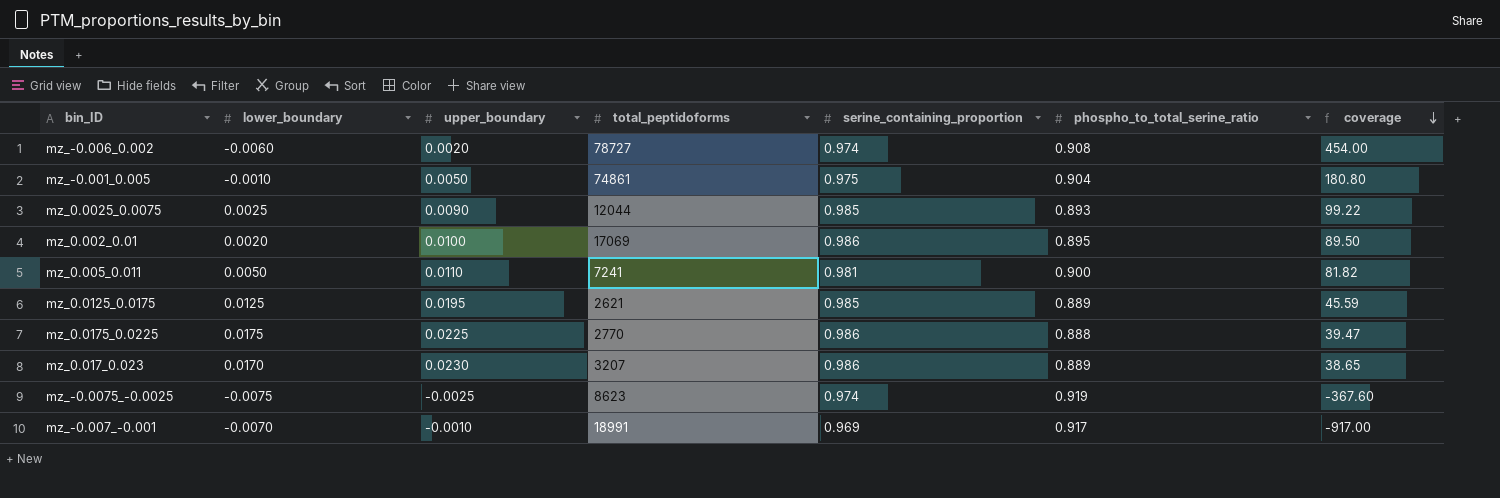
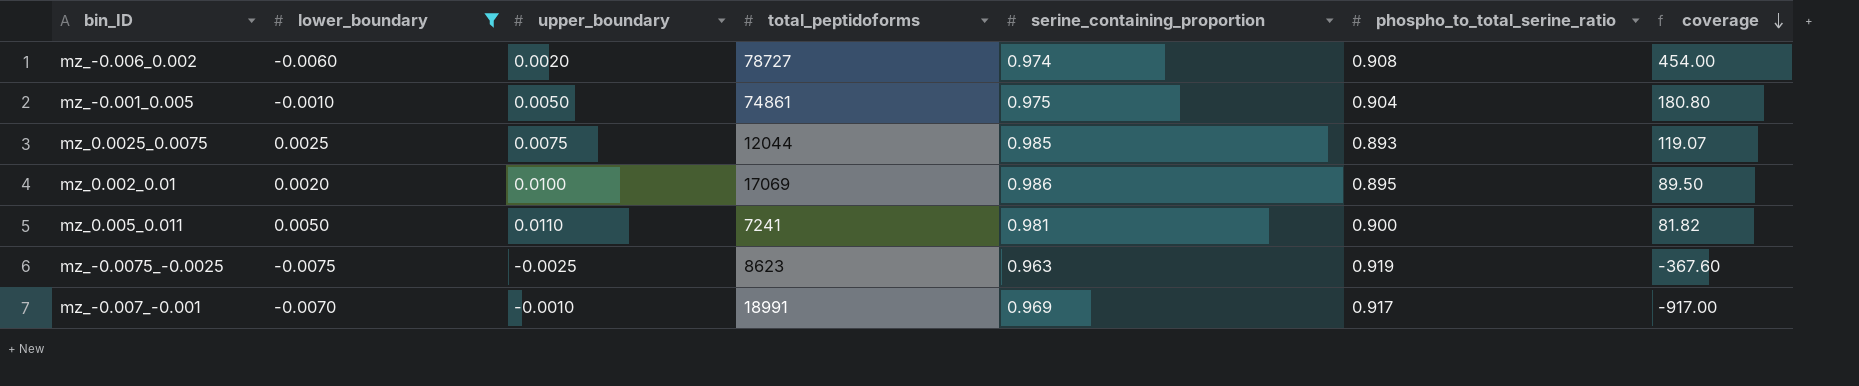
filter: none -> lower_boundary <= 0.0050
mz_0.0025_0.0075 | upper_boundary: 0.0090 -> 0.0075
mz_0.0025_0.0075 | coverage: 99.22 -> 119.07
mz_-0.0075_-0.0025 | serine_containing_proportion: 0.974 -> 0.963

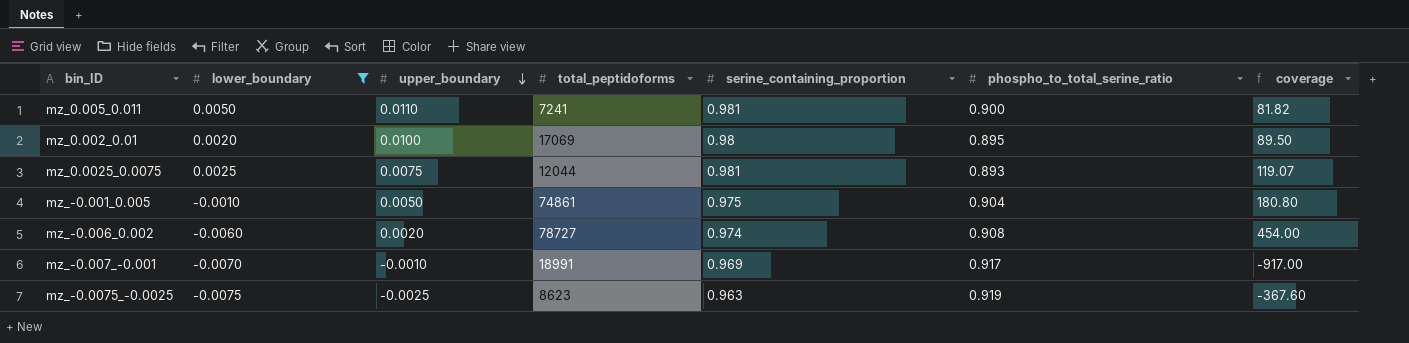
row order: coverage descending -> upper_boundary descending
mz_0.002_0.01 | serine_containing_proportion: 0.986 -> 0.98
mz_0.0025_0.0075 | serine_containing_proportion: 0.985 -> 0.981

